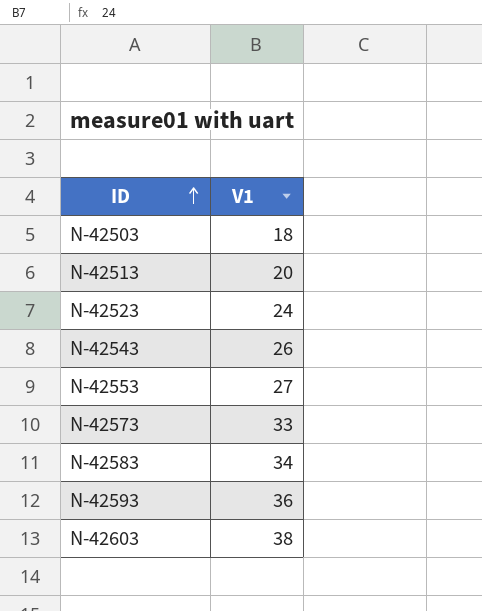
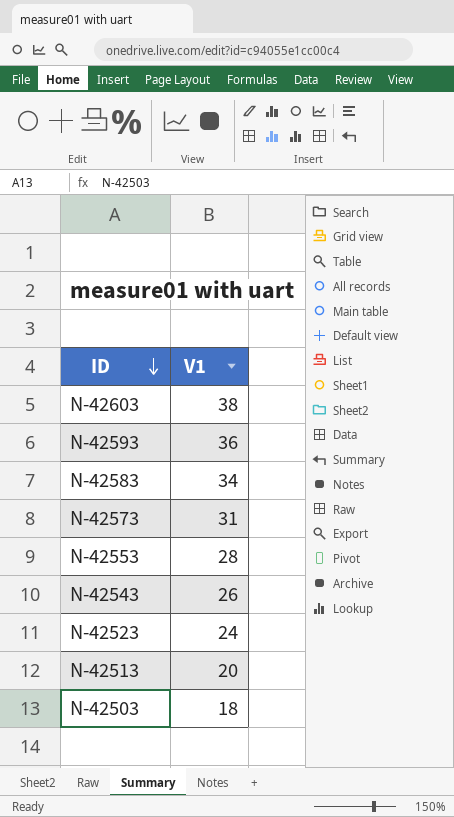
row order: ID ascending -> ID descending
N-42573 | V1: 33 -> 31
N-42553 | V1: 27 -> 28

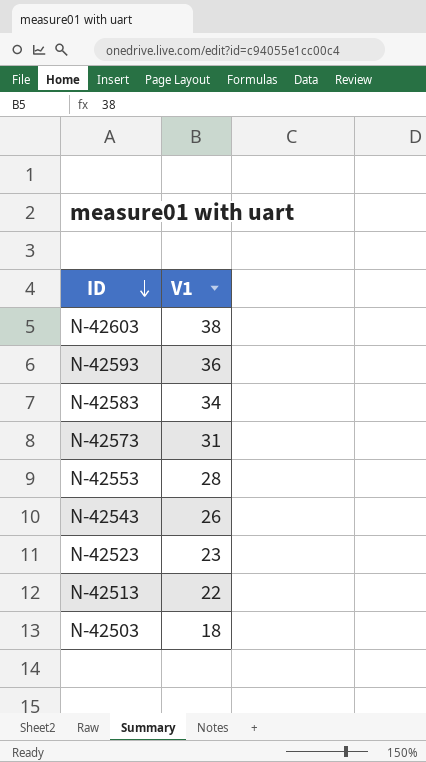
N-42523 | V1: 24 -> 23
N-42513 | V1: 20 -> 22

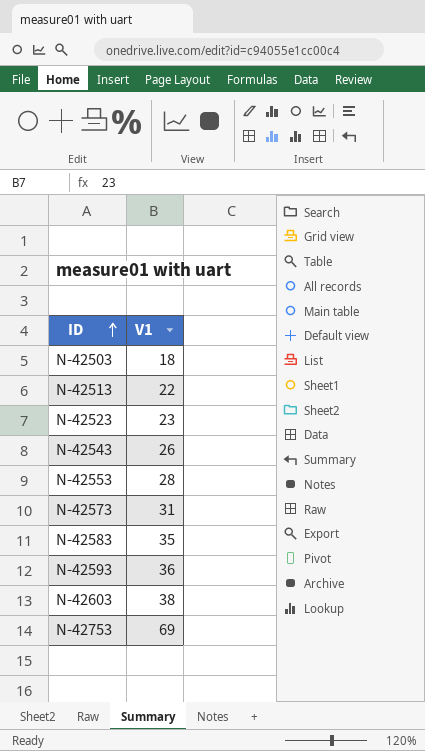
row order: ID descending -> ID ascending
N-42583 | V1: 34 -> 35
row N-42753: none -> 69

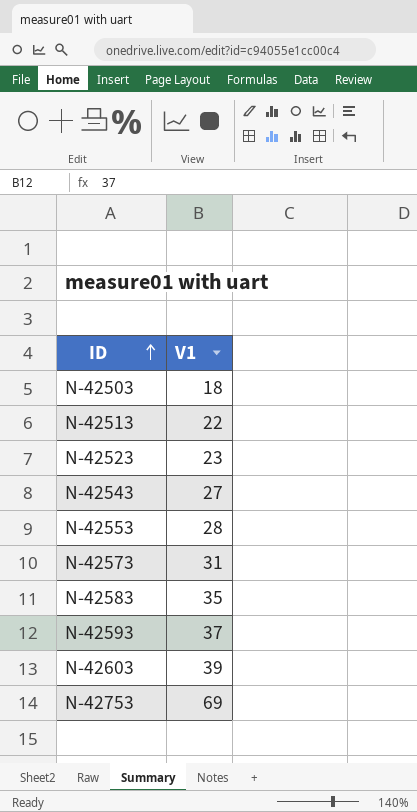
N-42543 | V1: 26 -> 27
N-42593 | V1: 36 -> 37
N-42603 | V1: 38 -> 39

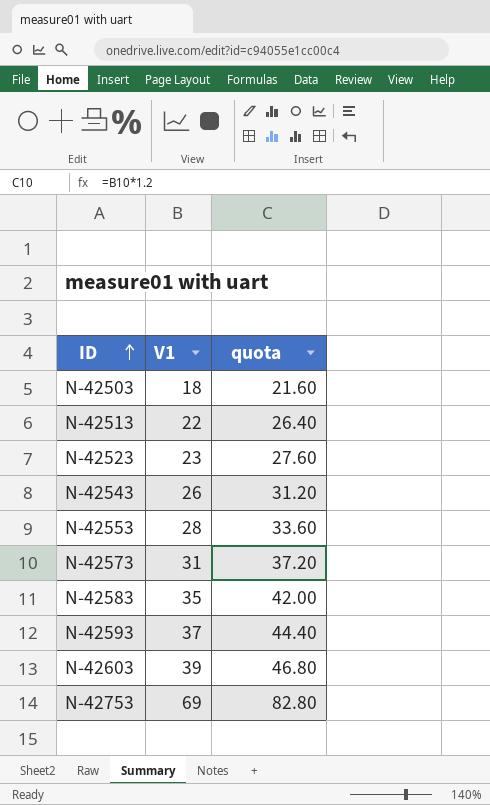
column quota | formula: none -> [V1] * 1.2
N-42543 | V1: 27 -> 26

